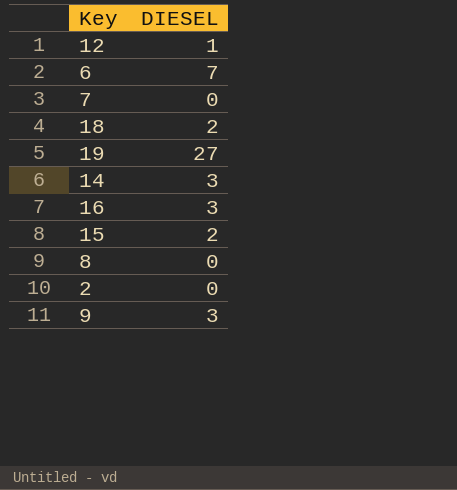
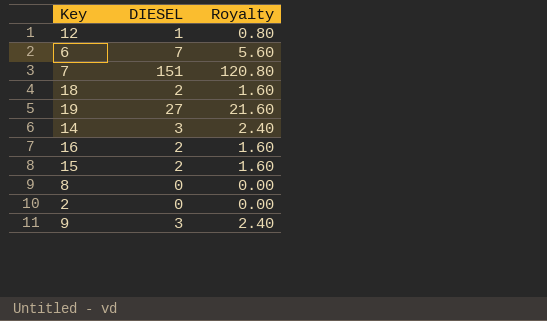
column Royalty | formula: none -> [DIESEL] * 0.8
7 | DIESEL: 0 -> 151
16 | DIESEL: 3 -> 2

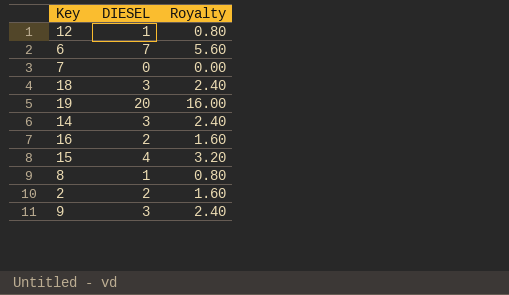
7 | DIESEL: 151 -> 0
7 | Royalty: 120.80 -> 0.00
18 | DIESEL: 2 -> 3
18 | Royalty: 1.60 -> 2.40
19 | DIESEL: 27 -> 20
19 | Royalty: 21.60 -> 16.00
15 | DIESEL: 2 -> 4
15 | Royalty: 1.60 -> 3.20
8 | DIESEL: 0 -> 1
8 | Royalty: 0.00 -> 0.80
2 | DIESEL: 0 -> 2
2 | Royalty: 0.00 -> 1.60

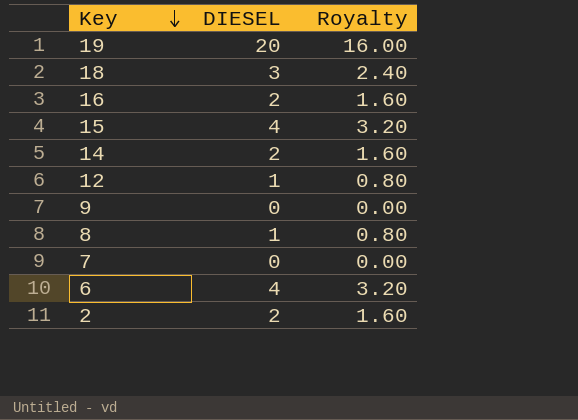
row order: none -> Key descending
14 | DIESEL: 3 -> 2
14 | Royalty: 2.40 -> 1.60
9 | DIESEL: 3 -> 0
9 | Royalty: 2.40 -> 0.00
6 | DIESEL: 7 -> 4
6 | Royalty: 5.60 -> 3.20

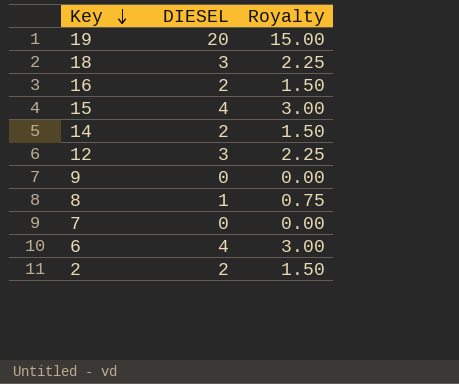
column Royalty | formula: [DIESEL] * 0.8 -> [DIESEL] * 0.75
12 | DIESEL: 1 -> 3

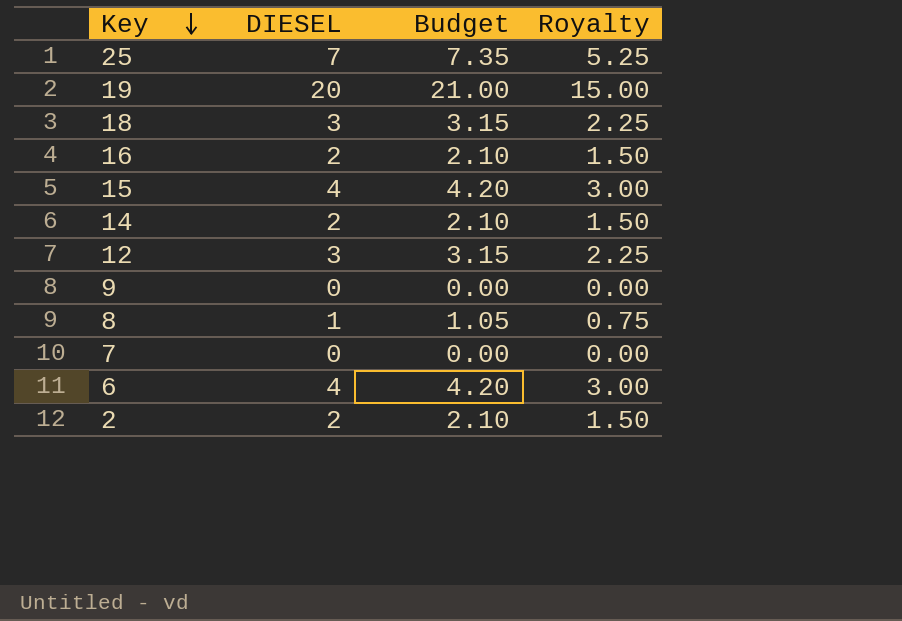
column Budget | formula: none -> [DIESEL] * 1.05
row 25: none -> 7 | 7.35 | 5.25

